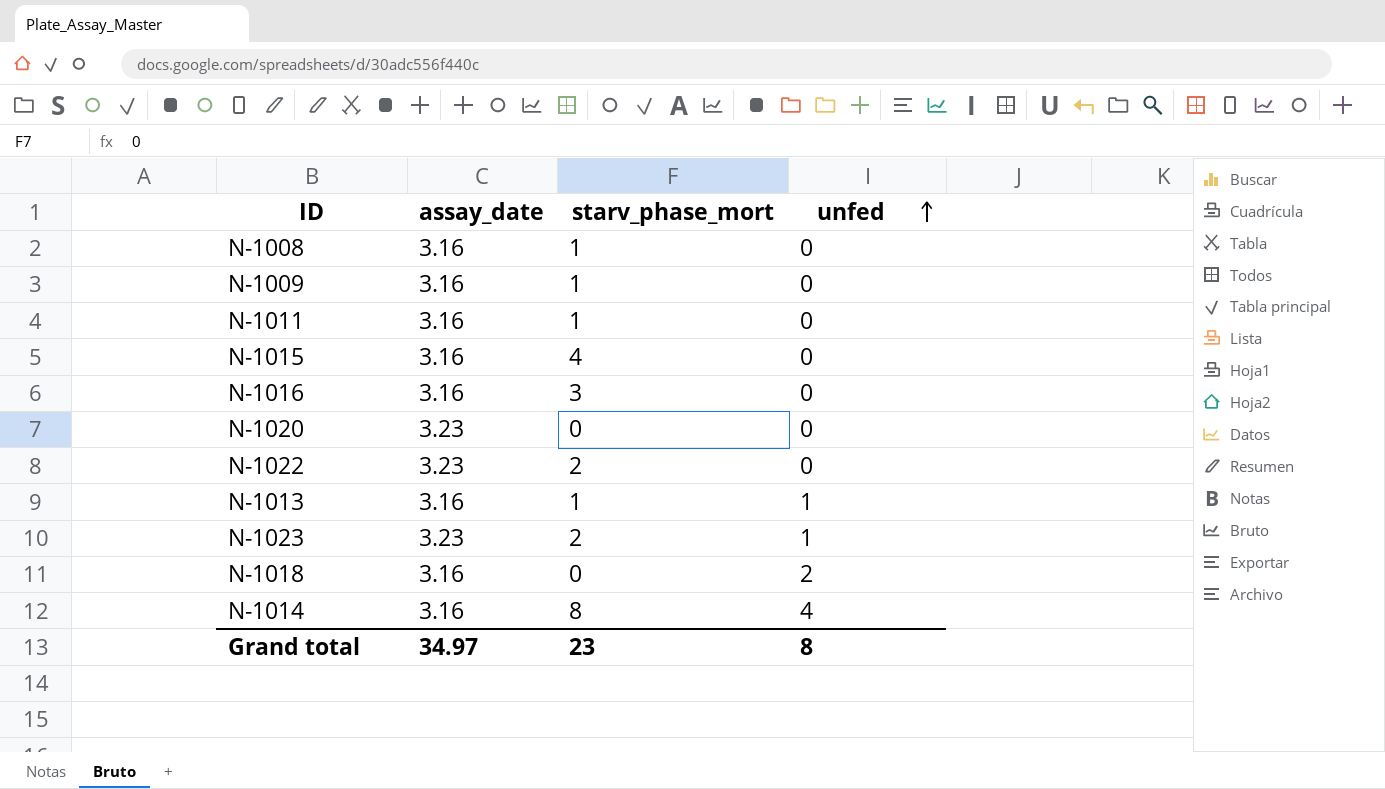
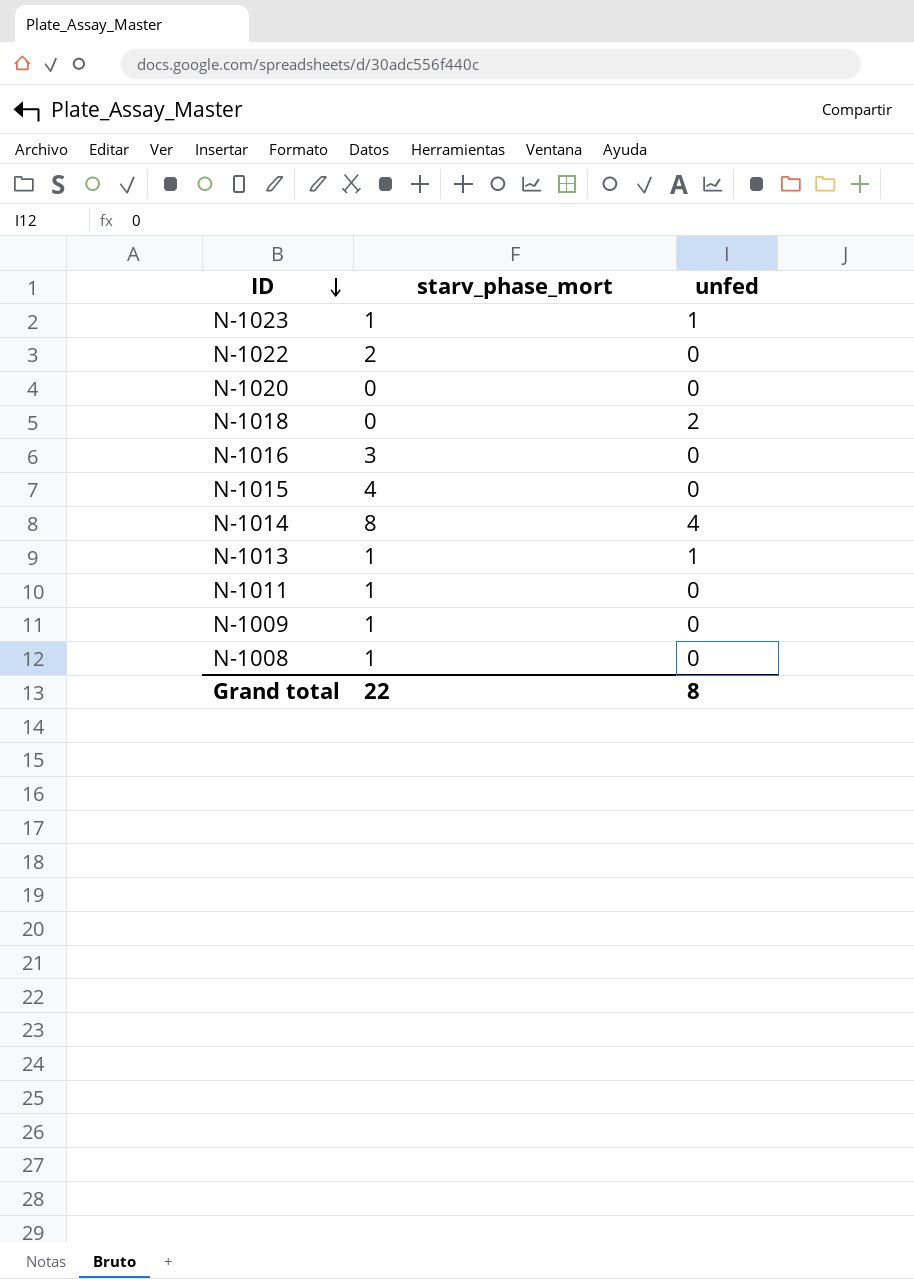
row order: unfed ascending -> ID descending
column assay_date | position: 2 -> none
N-1023 | starv_phase_mort: 2 -> 1
Grand total | starv_phase_mort: 23 -> 22

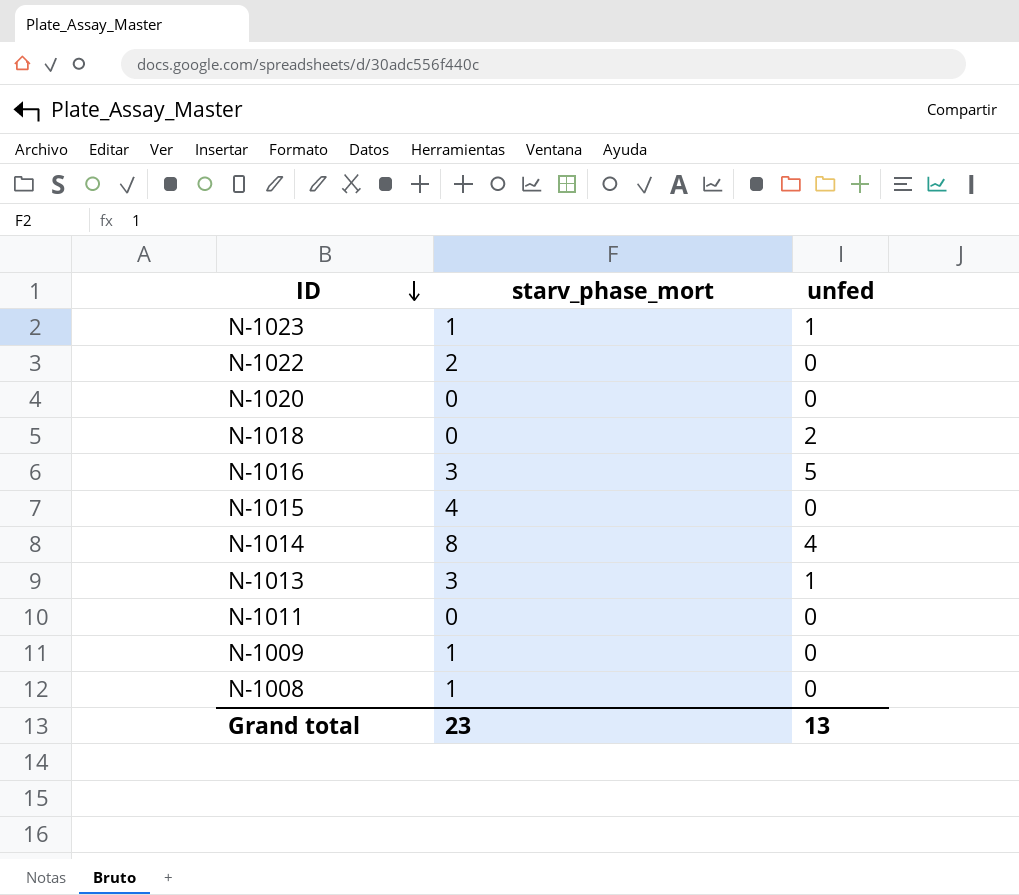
N-1016 | unfed: 0 -> 5
N-1013 | starv_phase_mort: 1 -> 3
N-1011 | starv_phase_mort: 1 -> 0
Grand total | starv_phase_mort: 22 -> 23
Grand total | unfed: 8 -> 13

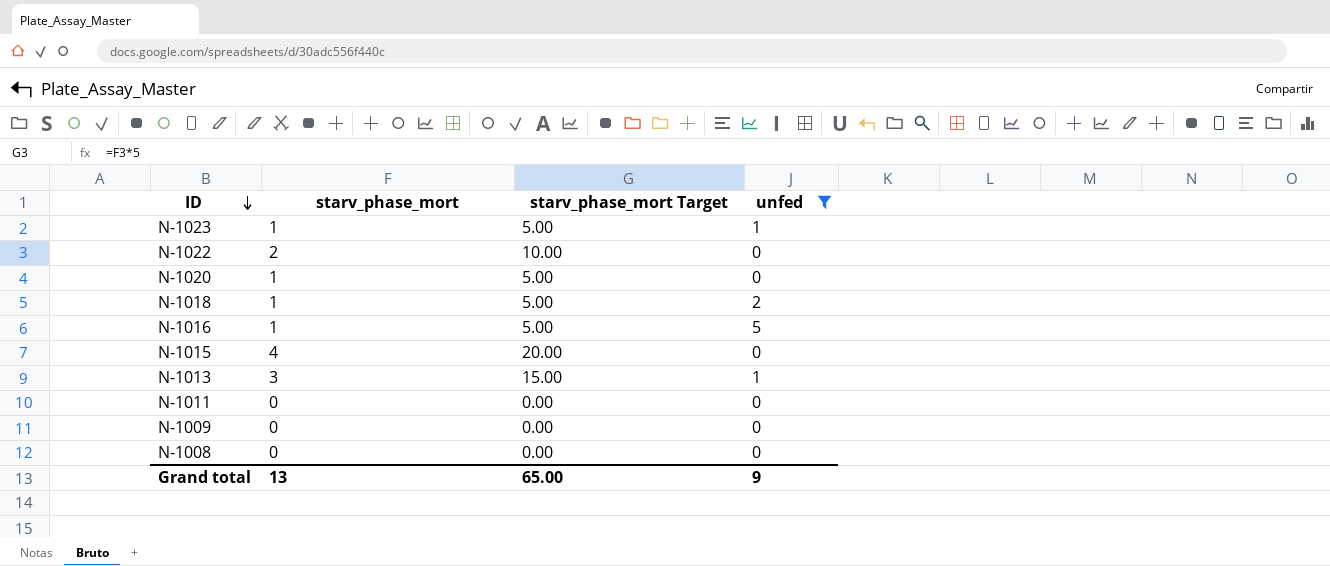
filter: none -> unfed != 4
column starv_phase_mort Target | formula: none -> [starv_phase_mort] * 5
N-1020 | starv_phase_mort: 0 -> 1
N-1018 | starv_phase_mort: 0 -> 1
N-1016 | starv_phase_mort: 3 -> 1
N-1009 | starv_phase_mort: 1 -> 0
N-1008 | starv_phase_mort: 1 -> 0
Grand total | starv_phase_mort: 23 -> 13
Grand total | unfed: 13 -> 9

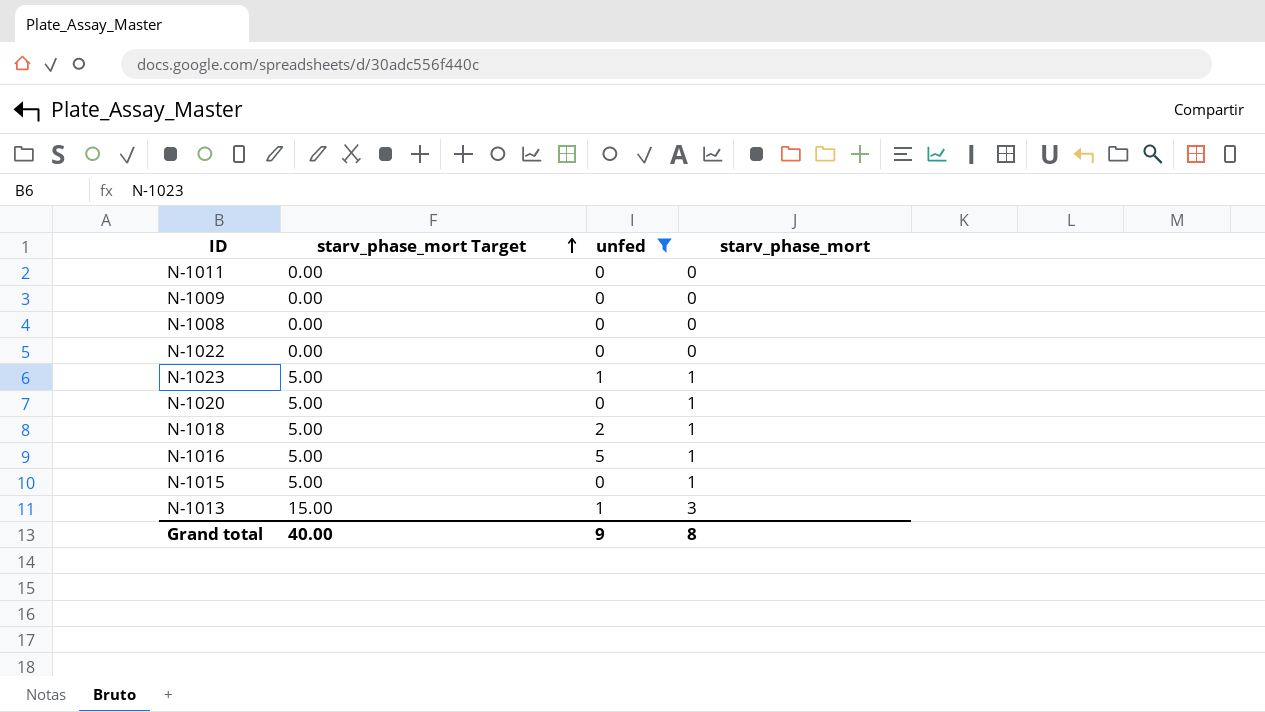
row order: ID descending -> starv_phase_mort Target ascending
column starv_phase_mort | position: 2 -> 4
N-1022 | starv_phase_mort Target: 10.00 -> 0.00
N-1022 | starv_phase_mort: 2 -> 0
N-1015 | starv_phase_mort Target: 20.00 -> 5.00
N-1015 | starv_phase_mort: 4 -> 1
Grand total | starv_phase_mort Target: 65.00 -> 40.00
Grand total | starv_phase_mort: 13 -> 8

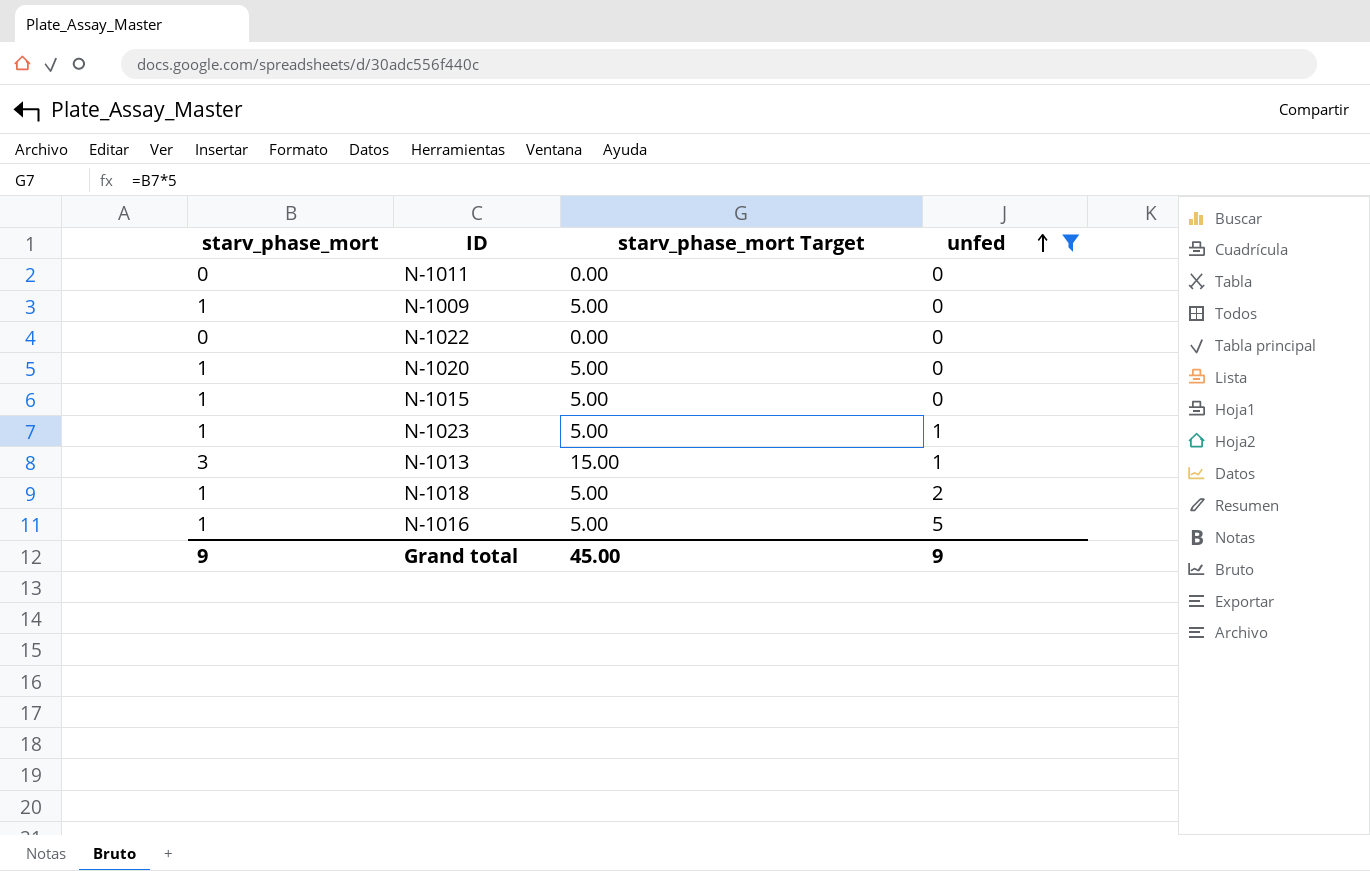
row order: starv_phase_mort Target ascending -> unfed ascending
column starv_phase_mort | position: 4 -> 1
row N-1008: 0.00 | 0 | 0 -> none
N-1009 | starv_phase_mort: 0 -> 1
N-1009 | starv_phase_mort Target: 0.00 -> 5.00
Grand total | starv_phase_mort: 8 -> 9
Grand total | starv_phase_mort Target: 40.00 -> 45.00

